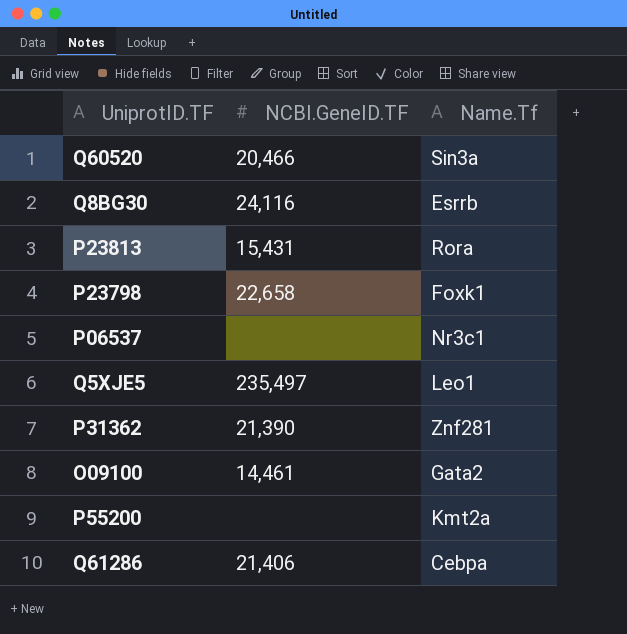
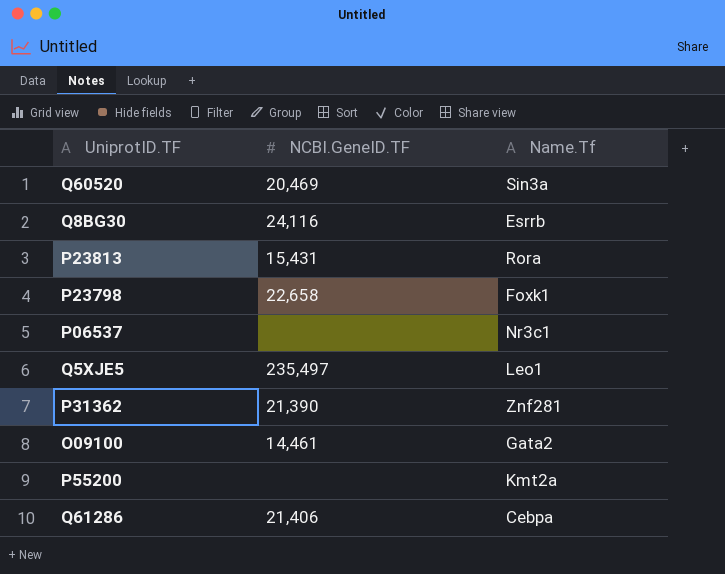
Q60520 | NCBI.GeneID.TF: 20,466 -> 20,469

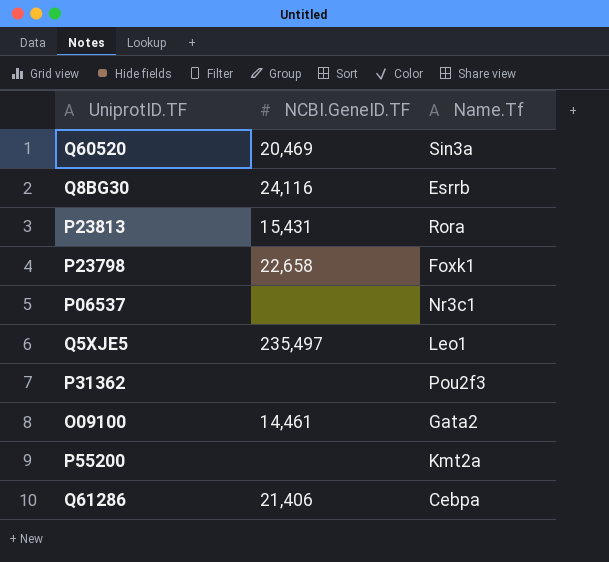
P31362 | NCBI.GeneID.TF: 21,390 -> none
P31362 | Name.Tf: Znf281 -> Pou2f3

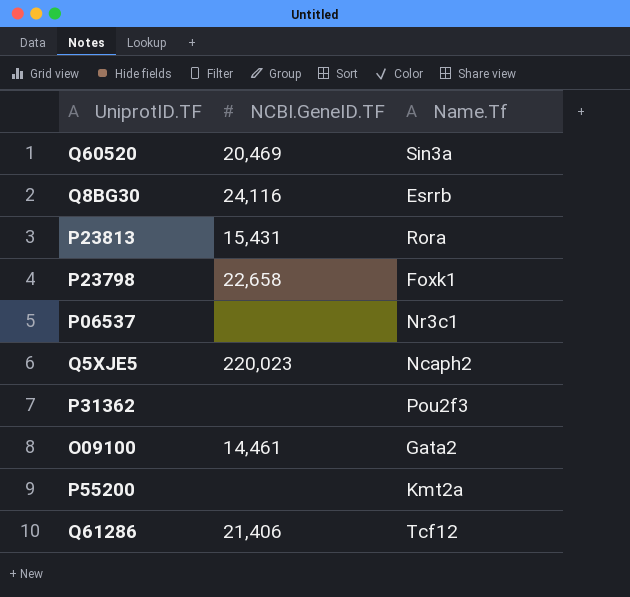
Q5XJE5 | NCBI.GeneID.TF: 235,497 -> 220,023
Q5XJE5 | Name.Tf: Leo1 -> Ncaph2
Q61286 | Name.Tf: Cebpa -> Tcf12

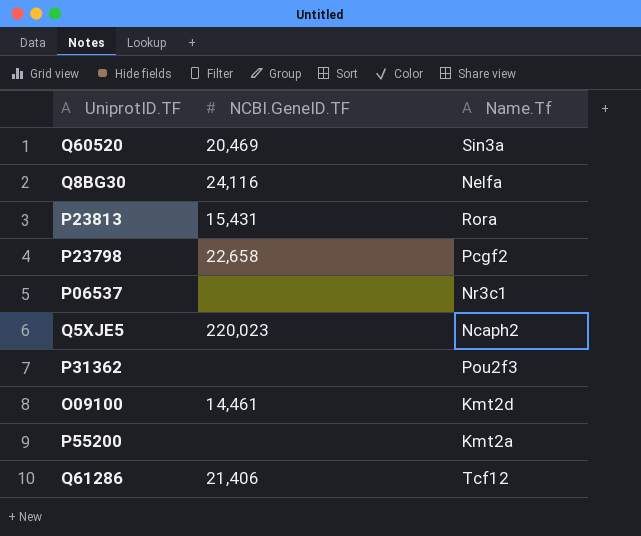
Q8BG30 | Name.Tf: Esrrb -> Nelfa
P23798 | Name.Tf: Foxk1 -> Pcgf2
O09100 | Name.Tf: Gata2 -> Kmt2d

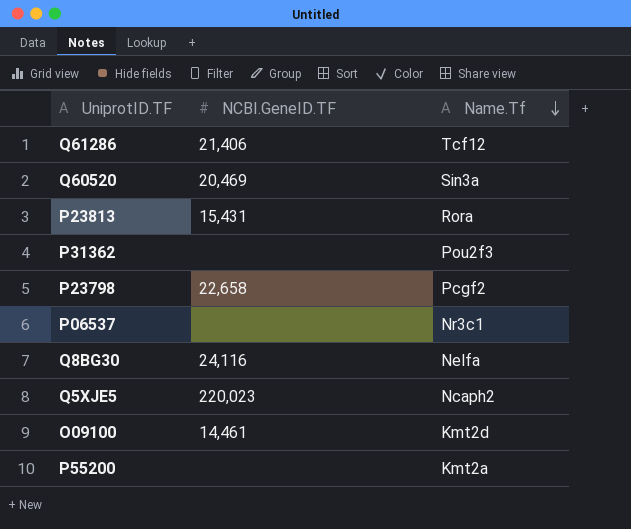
row order: none -> Name.Tf descending

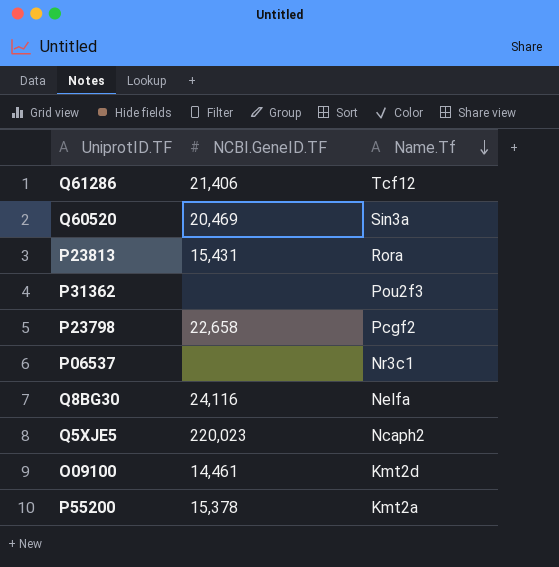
P55200 | NCBI.GeneID.TF: none -> 15,378

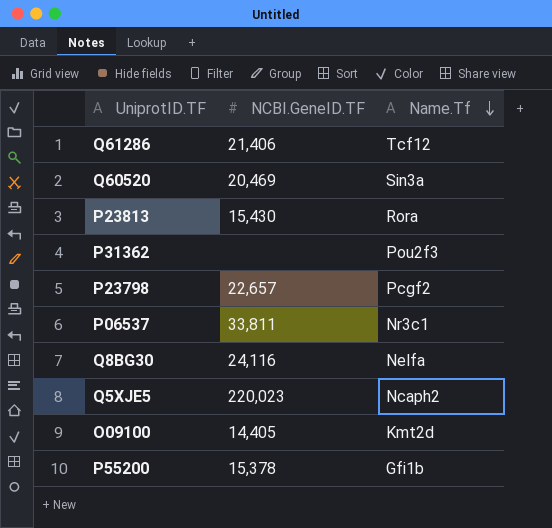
P23813 | NCBI.GeneID.TF: 15,431 -> 15,430
P23798 | NCBI.GeneID.TF: 22,658 -> 22,657
P06537 | NCBI.GeneID.TF: none -> 33,811
O09100 | NCBI.GeneID.TF: 14,461 -> 14,405
P55200 | Name.Tf: Kmt2a -> Gfi1b

